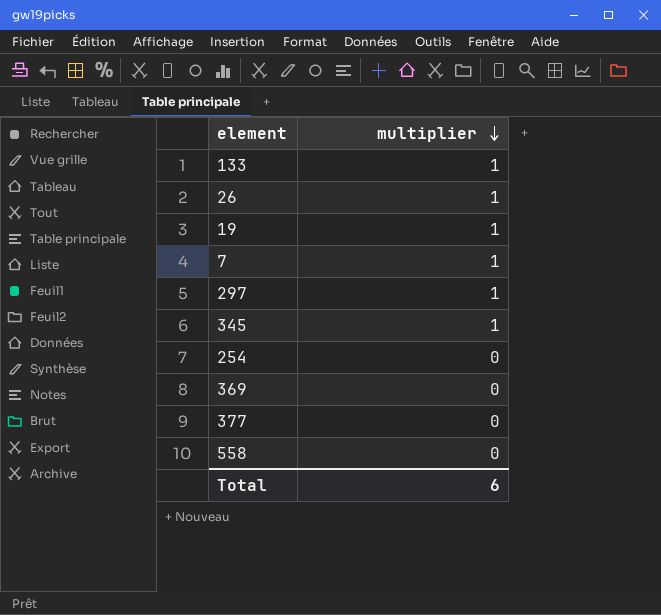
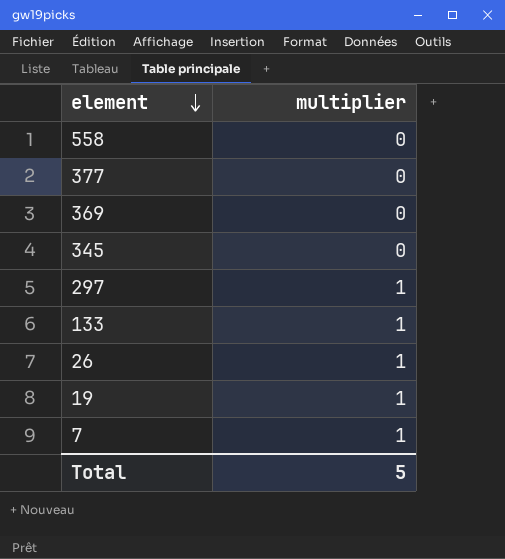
row order: multiplier descending -> element descending
row 254: 0 -> none
345 | multiplier: 1 -> 0
Total | multiplier: 6 -> 5

